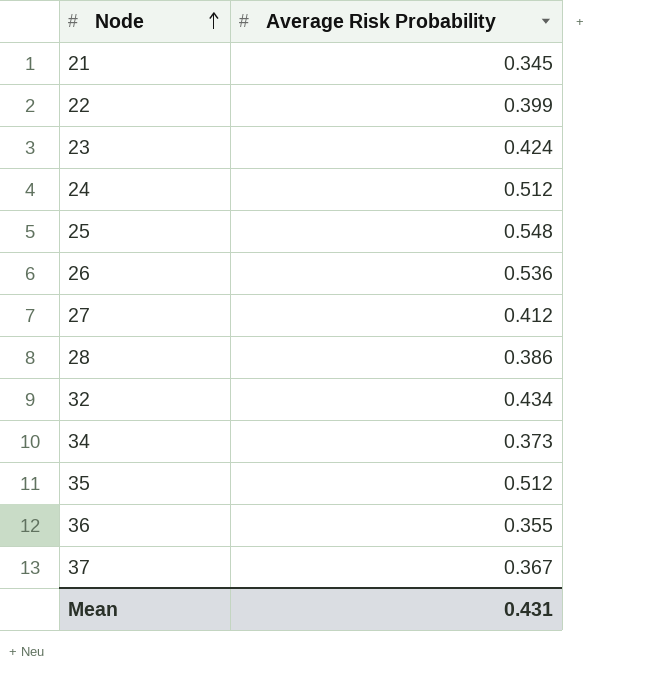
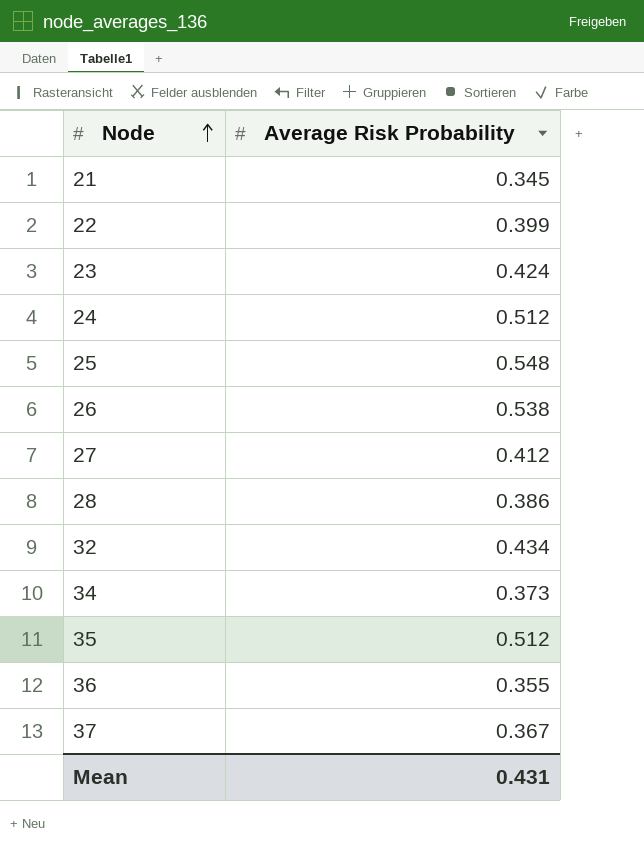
26 | Average Risk Probability: 0.536 -> 0.538

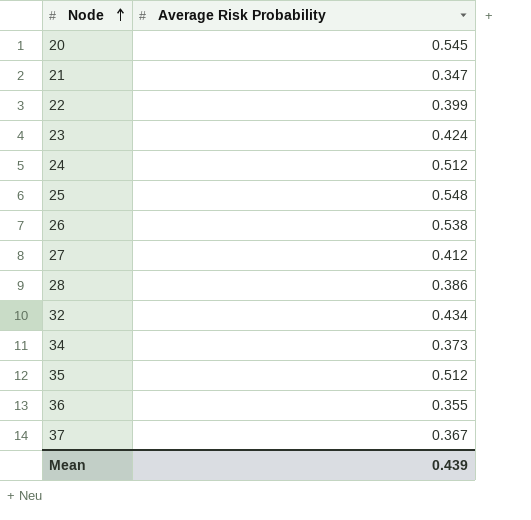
row 20: none -> 0.545
21 | Average Risk Probability: 0.345 -> 0.347
Mean | Average Risk Probability: 0.431 -> 0.439

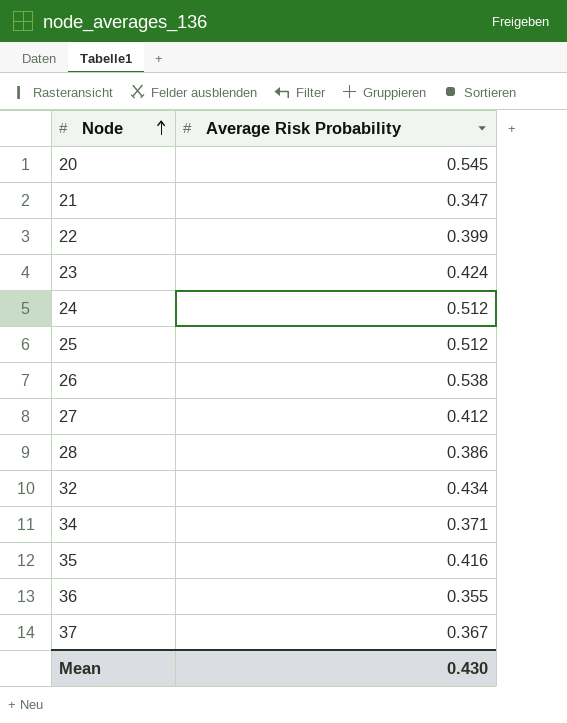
25 | Average Risk Probability: 0.548 -> 0.512
34 | Average Risk Probability: 0.373 -> 0.371
35 | Average Risk Probability: 0.512 -> 0.416
Mean | Average Risk Probability: 0.439 -> 0.430

